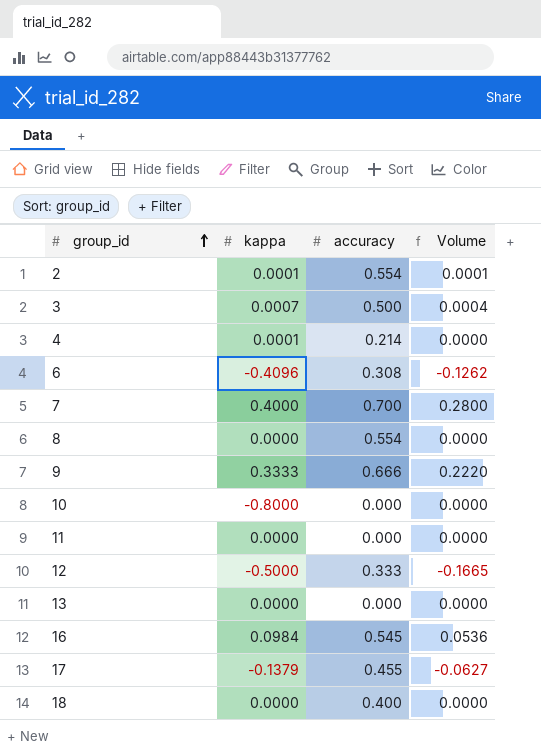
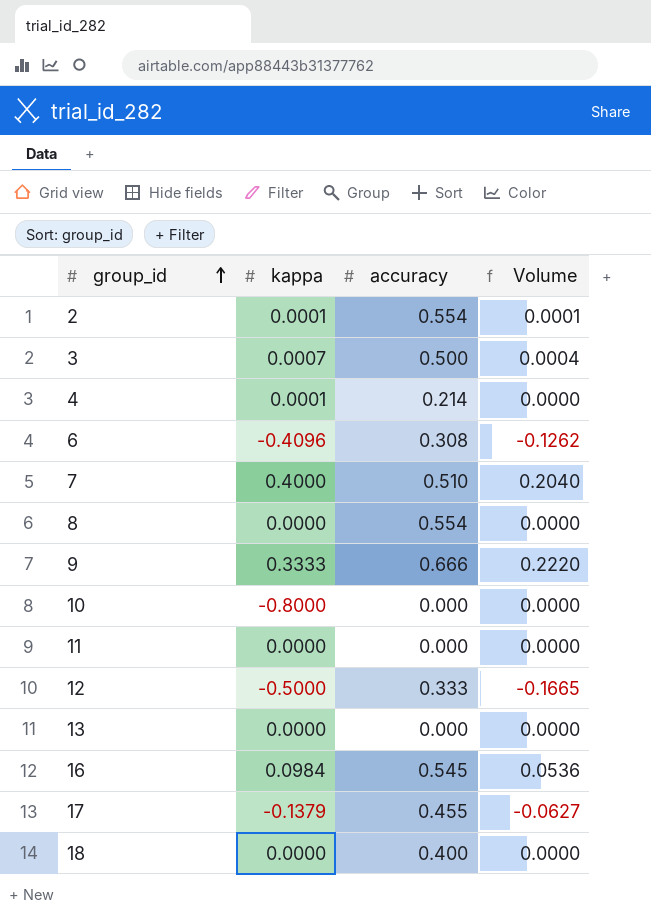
7 | accuracy: 0.700 -> 0.510
7 | Volume: 0.2800 -> 0.2040

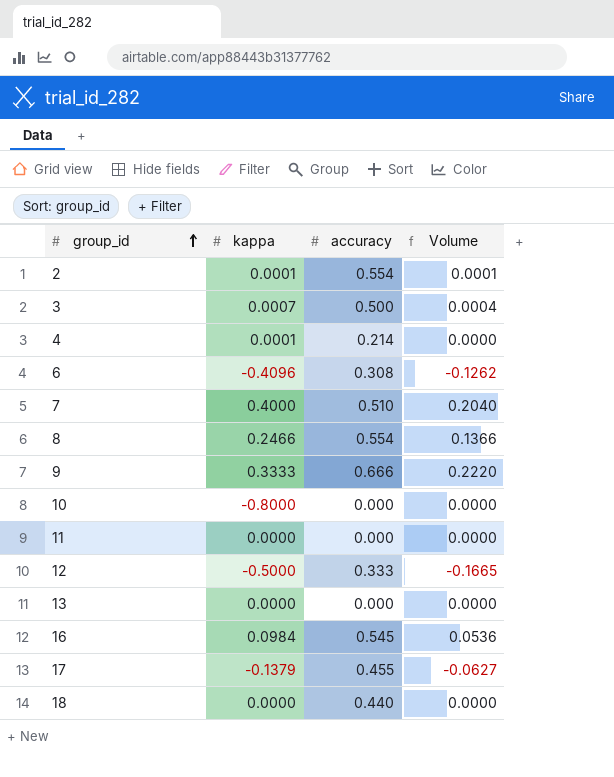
8 | kappa: 0.0000 -> 0.2466
8 | Volume: 0.0000 -> 0.1366
18 | accuracy: 0.400 -> 0.440

